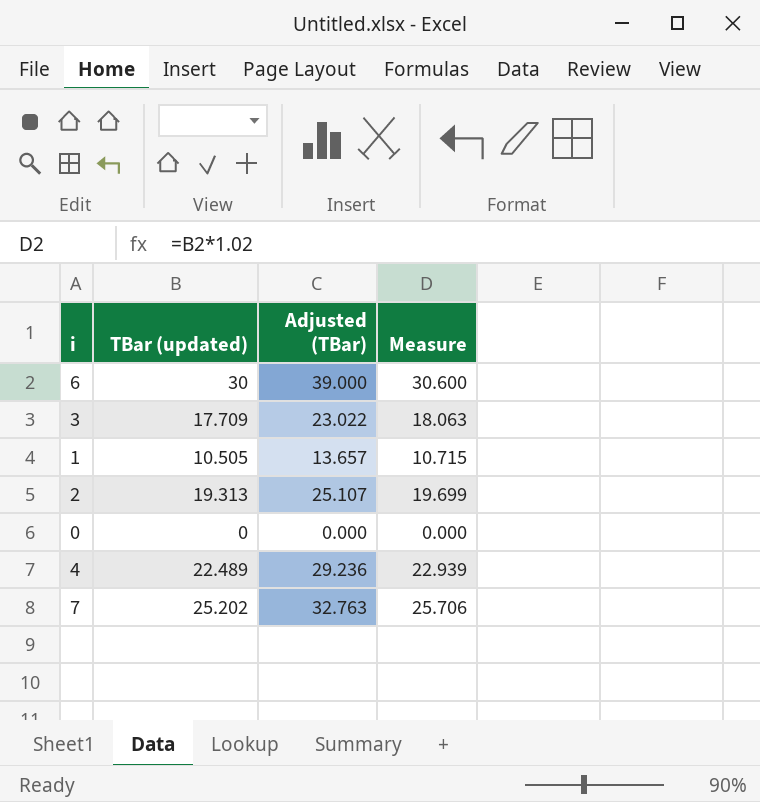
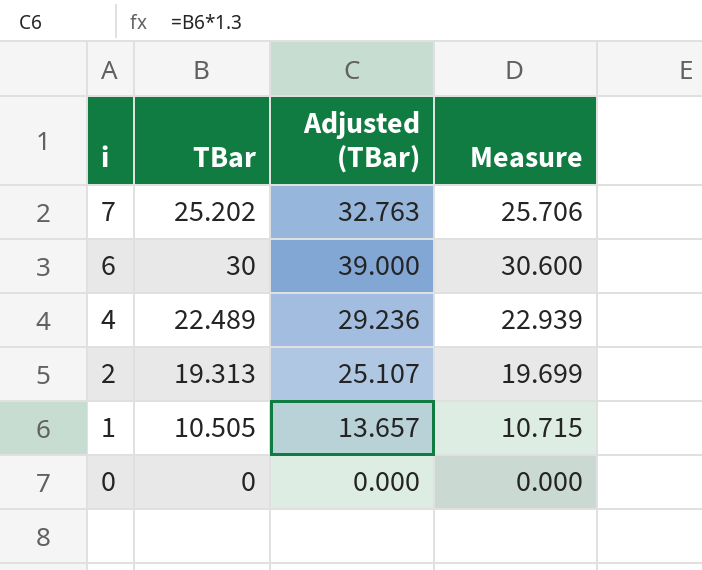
row order: none -> i descending
column name: TBar (updated) -> TBar
row 3: 17.709 | 23.022 | 18.063 -> none

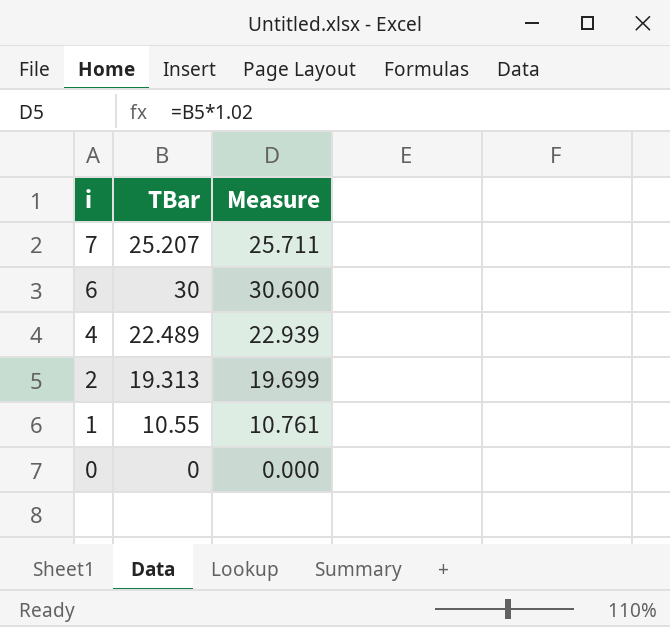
column Adjusted (TBar) | formula: [TBar] * 1.3 -> none
7 | TBar: 25.202 -> 25.207
7 | Measure: 25.706 -> 25.711
1 | TBar: 10.505 -> 10.55
1 | Measure: 10.715 -> 10.761

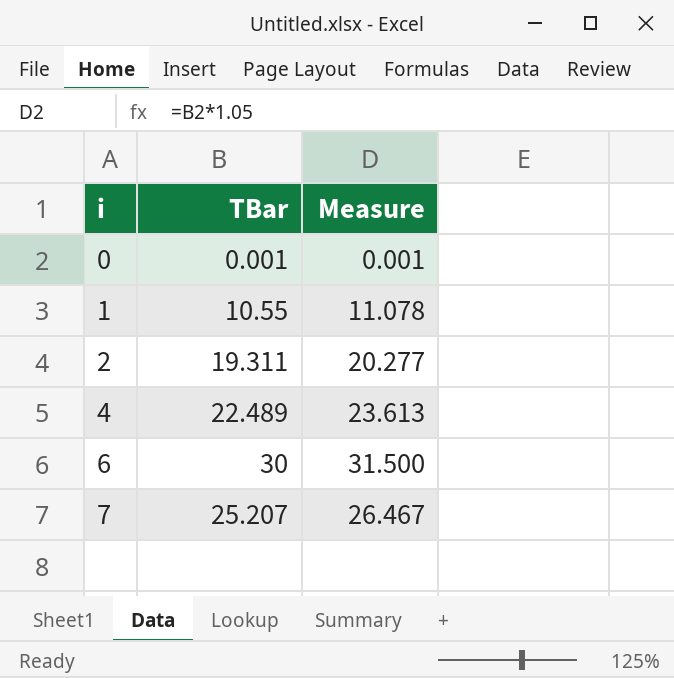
row order: i descending -> i ascending
column Measure | formula: [TBar] * 1.02 -> [TBar] * 1.05
0 | TBar: 0 -> 0.001
2 | TBar: 19.313 -> 19.311

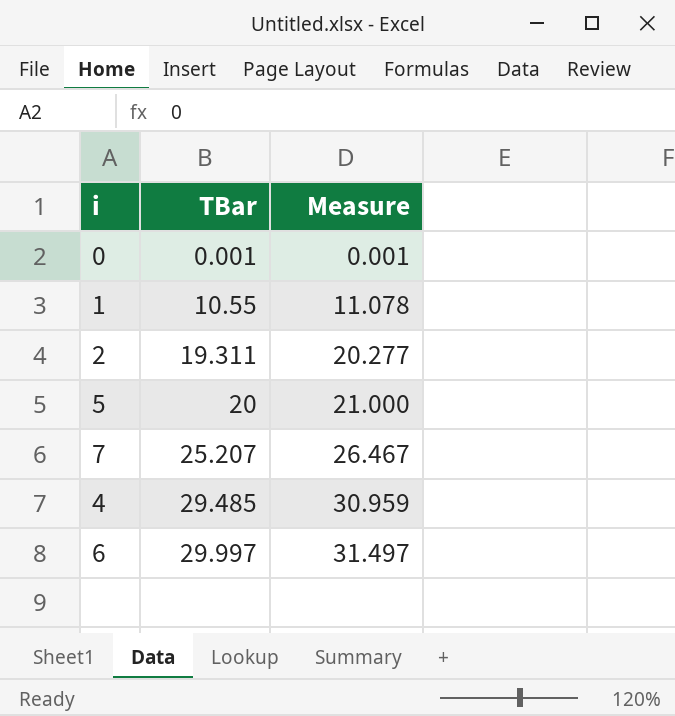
row order: i ascending -> TBar ascending
row 5: none -> 20 | 21.000
4 | TBar: 22.489 -> 29.485
4 | Measure: 23.613 -> 30.959
6 | TBar: 30 -> 29.997
6 | Measure: 31.500 -> 31.497

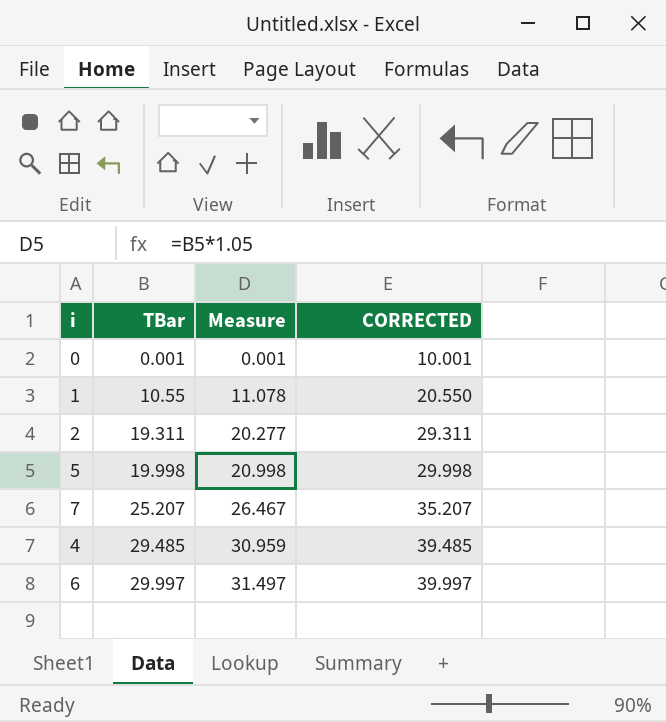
column CORRECTED | formula: none -> [TBar] + 10
5 | TBar: 20 -> 19.998
5 | Measure: 21.000 -> 20.998

